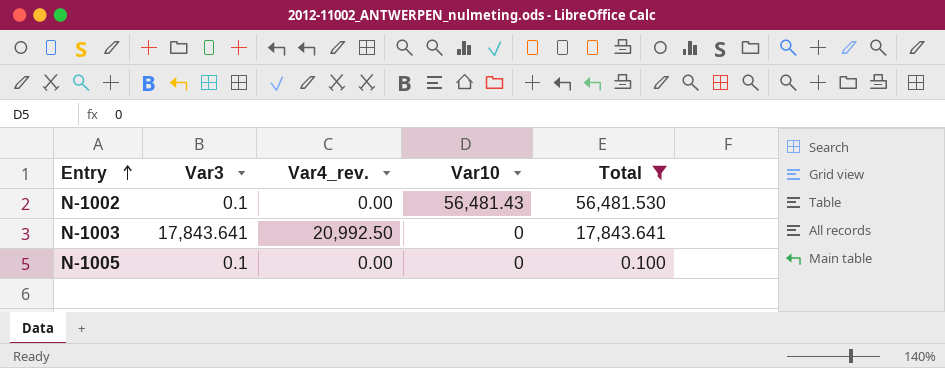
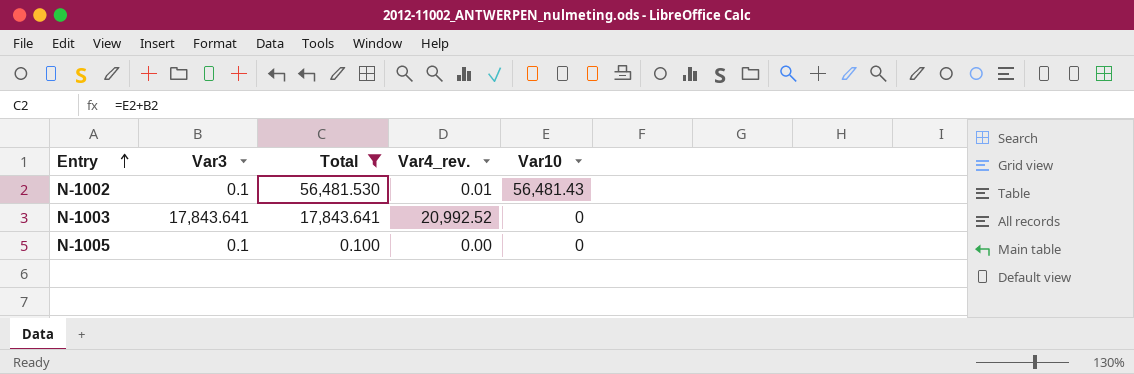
column Total | position: 5 -> 3
N-1002 | Var4_rev.: 0.00 -> 0.01
N-1003 | Var4_rev.: 20,992.50 -> 20,992.52

